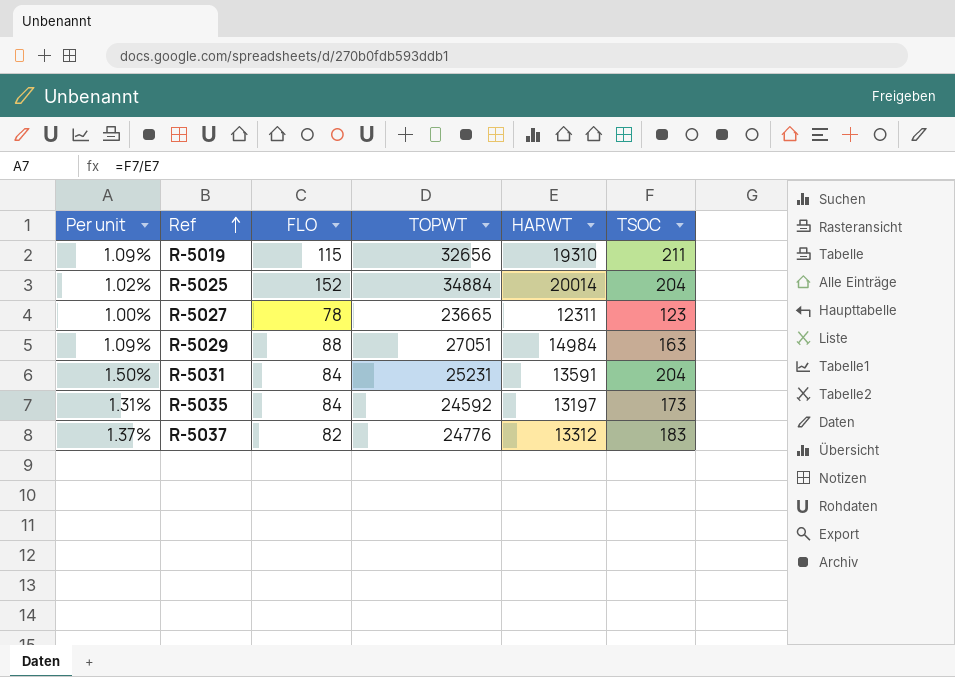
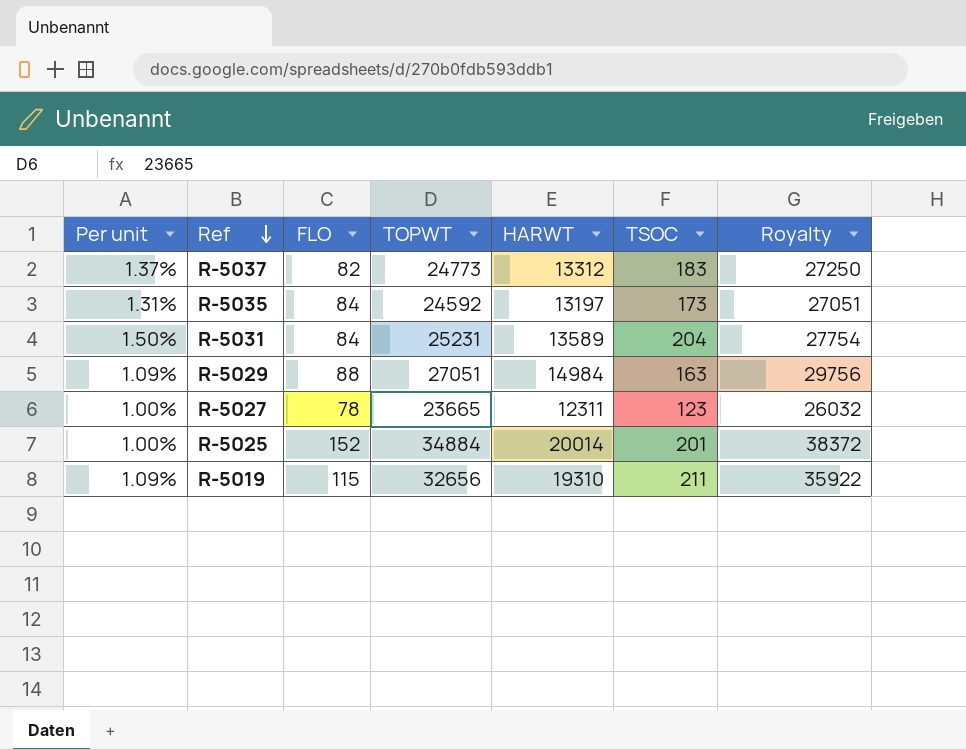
row order: Ref ascending -> Ref descending
column Royalty | formula: none -> [TOPWT] * 1.1
R-5037 | TOPWT: 24776 -> 24773
R-5031 | HARWT: 13591 -> 13589
R-5025 | Per unit: 1.02% -> 1.00%
R-5025 | TSOC: 204 -> 201

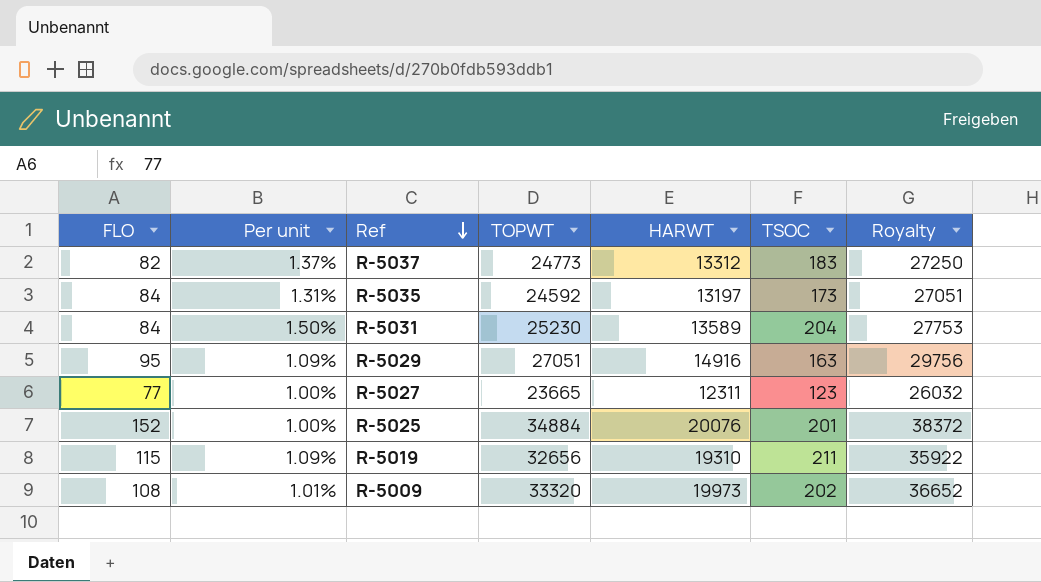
column FLO | position: 3 -> 1
R-5031 | TOPWT: 25231 -> 25230
R-5031 | Royalty: 27754 -> 27753
R-5029 | FLO: 88 -> 95
R-5029 | HARWT: 14984 -> 14916
R-5027 | FLO: 78 -> 77
R-5025 | HARWT: 20014 -> 20076
row R-5009: none -> 108 | 1.01% | 33320 | 19973 | 202 | 36652

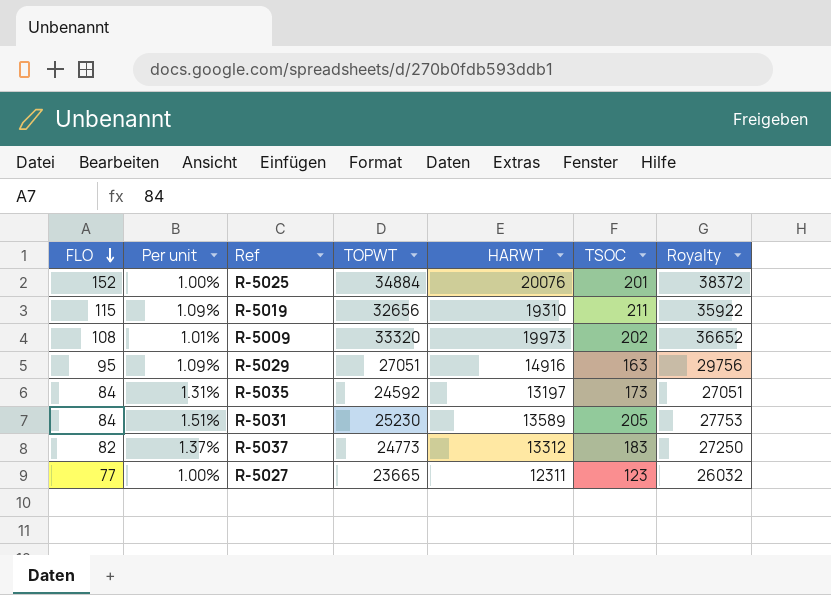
row order: Ref descending -> FLO descending
R-5031 | Per unit: 1.50% -> 1.51%
R-5031 | TSOC: 204 -> 205

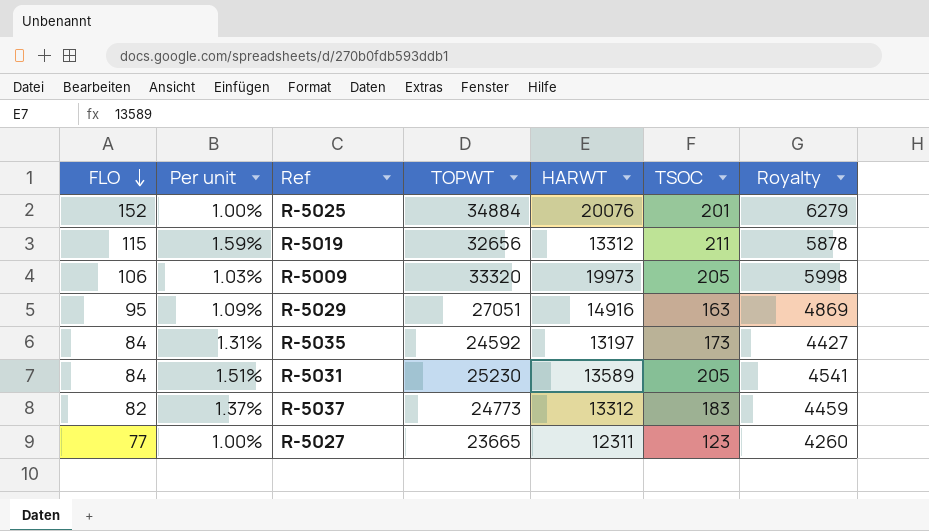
column Royalty | formula: [TOPWT] * 1.1 -> [TOPWT] * 0.18
R-5019 | Per unit: 1.09% -> 1.59%
R-5019 | HARWT: 19310 -> 13312
R-5009 | FLO: 108 -> 106
R-5009 | Per unit: 1.01% -> 1.03%
R-5009 | TSOC: 202 -> 205

